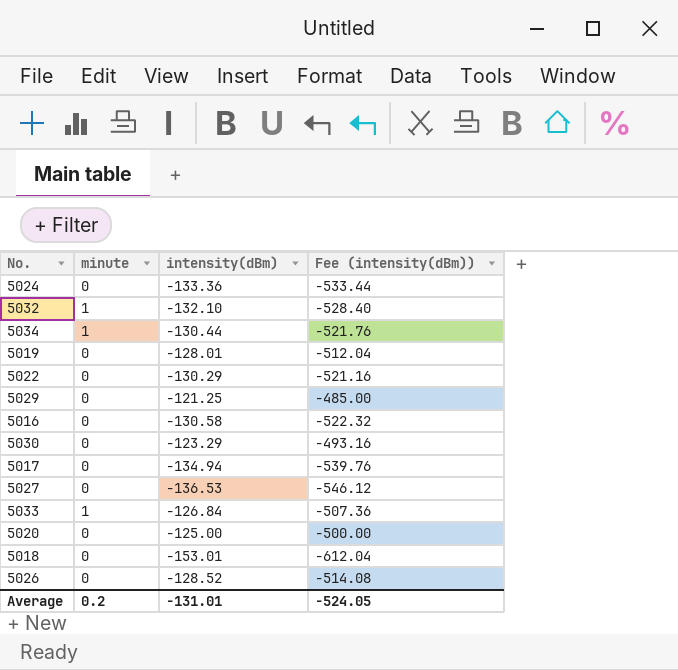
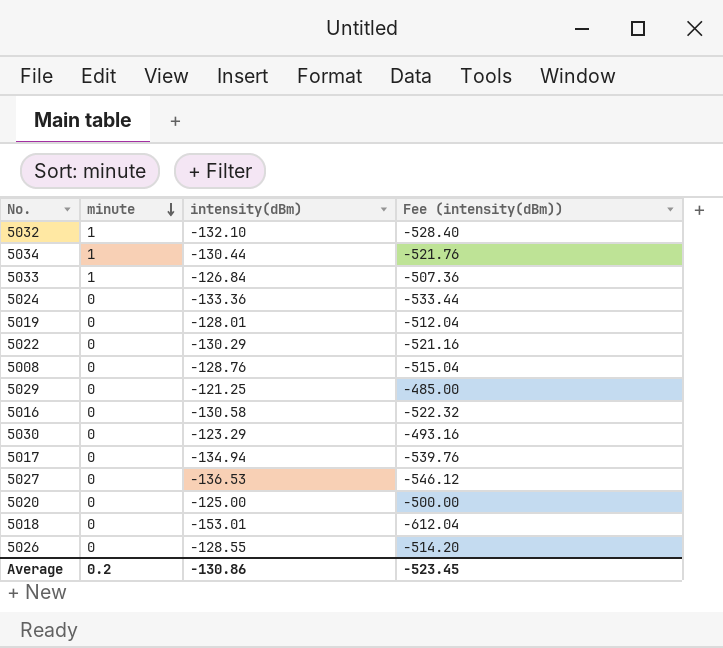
row order: none -> minute descending
row 5008: none -> 0 | -128.76 | -515.04
5026 | intensity(dBm): -128.52 -> -128.55
5026 | Fee (intensity(dBm)): -514.08 -> -514.20
Average | intensity(dBm): -131.01 -> -130.86
Average | Fee (intensity(dBm)): -524.05 -> -523.45

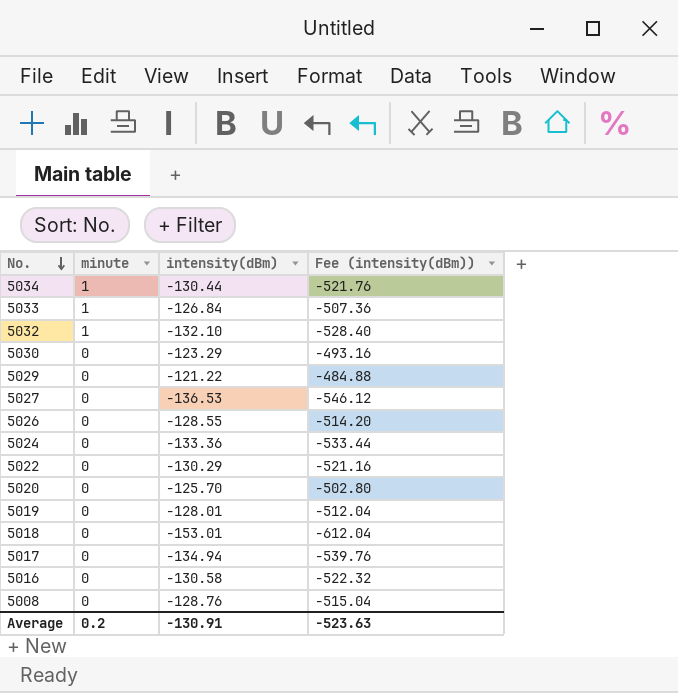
row order: minute descending -> No. descending
5029 | intensity(dBm): -121.25 -> -121.22
5029 | Fee (intensity(dBm)): -485.00 -> -484.88
5020 | intensity(dBm): -125.00 -> -125.70
5020 | Fee (intensity(dBm)): -500.00 -> -502.80
Average | intensity(dBm): -130.86 -> -130.91
Average | Fee (intensity(dBm)): -523.45 -> -523.63

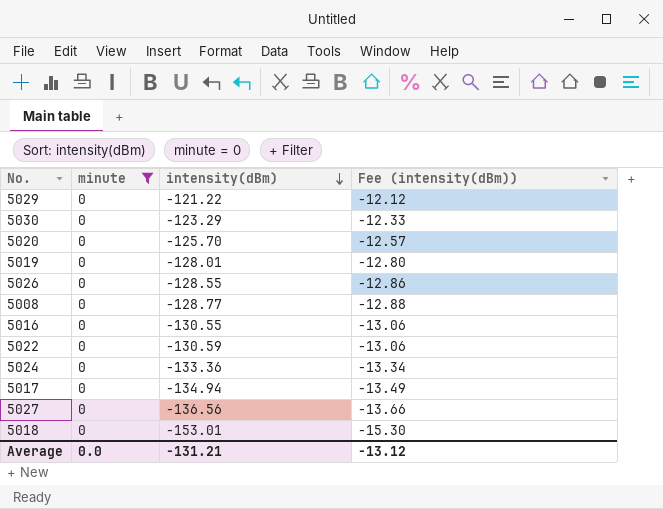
filter: none -> minute = 0
row order: No. descending -> intensity(dBm) descending
column Fee (intensity(dBm)) | formula: [intensity(dBm)] * 4 -> [intensity(dBm)] * 0.1
5008 | intensity(dBm): -128.76 -> -128.77
5016 | intensity(dBm): -130.58 -> -130.55
5022 | intensity(dBm): -130.29 -> -130.59
5027 | intensity(dBm): -136.53 -> -136.56
Average | minute: 0.2 -> 0.0
Average | intensity(dBm): -130.91 -> -131.21
Average | Fee (intensity(dBm)): -523.63 -> -13.12

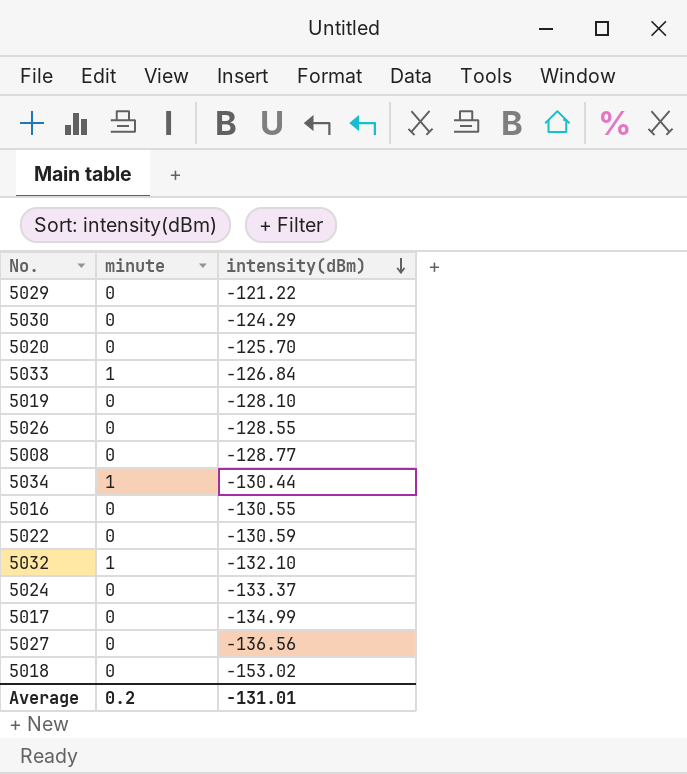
filter: minute = 0 -> none
column Fee (intensity(dBm)) | formula: [intensity(dBm)] * 0.1 -> none
5030 | intensity(dBm): -123.29 -> -124.29
5019 | intensity(dBm): -128.01 -> -128.10
5024 | intensity(dBm): -133.36 -> -133.37
5017 | intensity(dBm): -134.94 -> -134.99
5018 | intensity(dBm): -153.01 -> -153.02
Average | minute: 0.0 -> 0.2
Average | intensity(dBm): -131.21 -> -131.01

